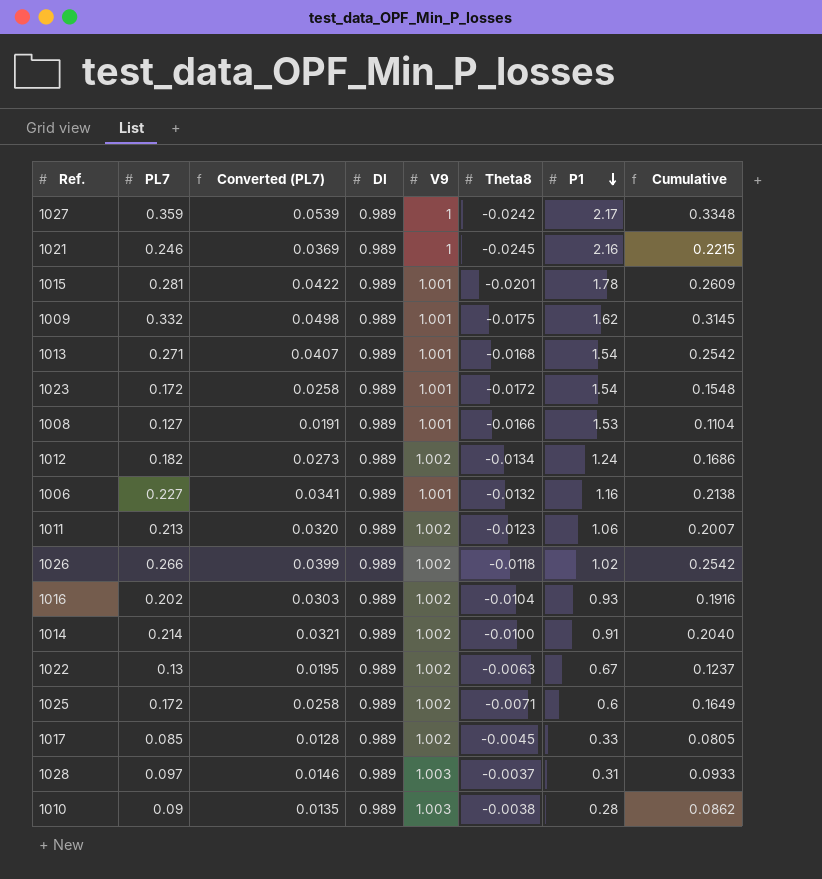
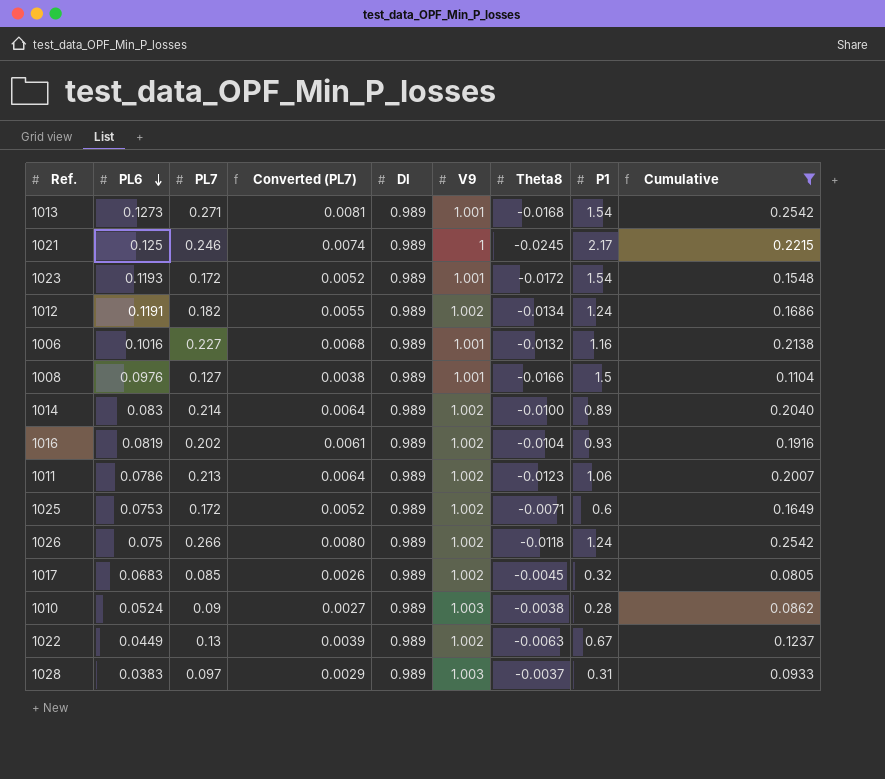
filter: none -> Cumulative <= 0.2542
row order: P1 descending -> PL6 descending
column PL6 | position: none -> 2
column Converted (PL7) | formula: [PL7] * 0.15 -> [PL7] * 0.03
1021 | P1: 2.16 -> 2.17
1008 | P1: 1.53 -> 1.5
1014 | P1: 0.91 -> 0.89
1026 | P1: 1.02 -> 1.24
1017 | P1: 0.33 -> 0.32

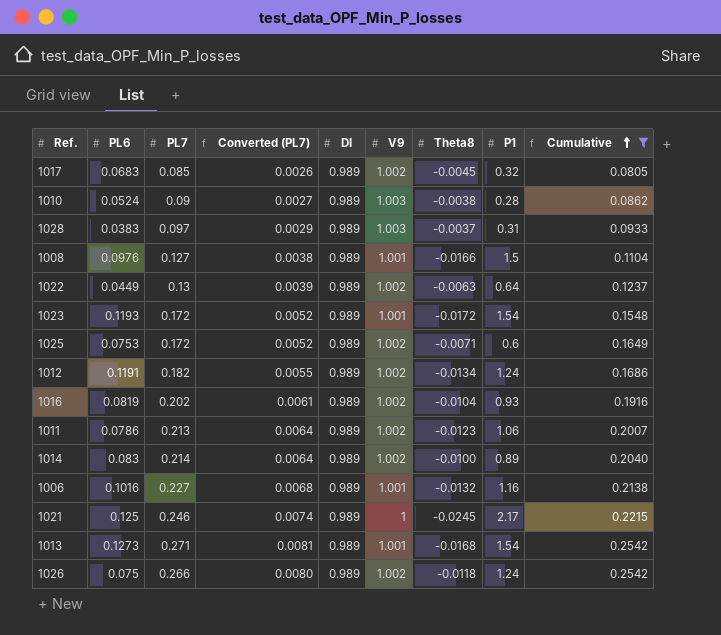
row order: PL6 descending -> Cumulative ascending
1022 | P1: 0.67 -> 0.64

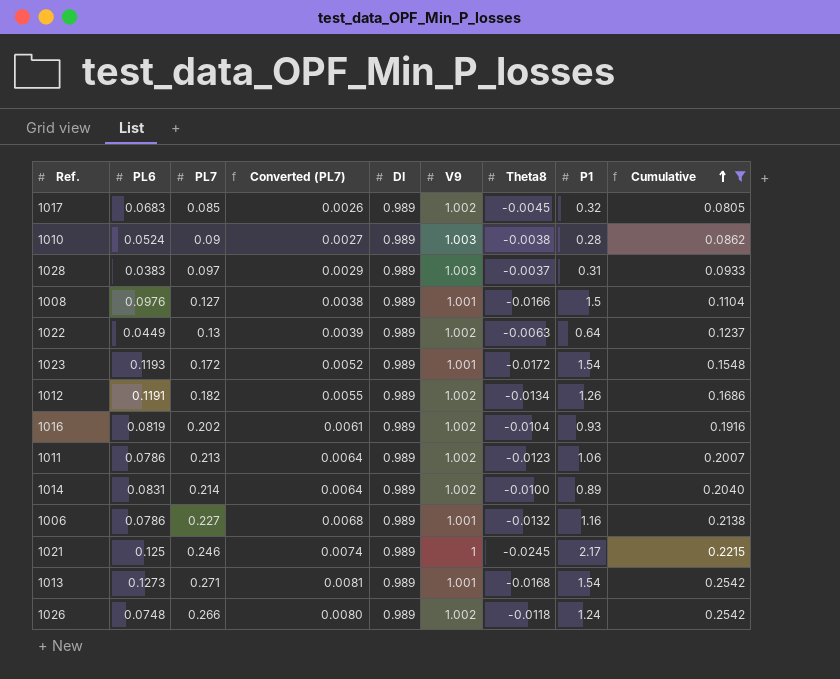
row 1025: 0.0753 | 0.172 | 0.0052 | 0.989 | 1.002 | -0.0071 | 0.6 | 0.1649 -> none
1012 | P1: 1.24 -> 1.26
1014 | PL6: 0.083 -> 0.0831
1006 | PL6: 0.1016 -> 0.0786
1026 | PL6: 0.075 -> 0.0748

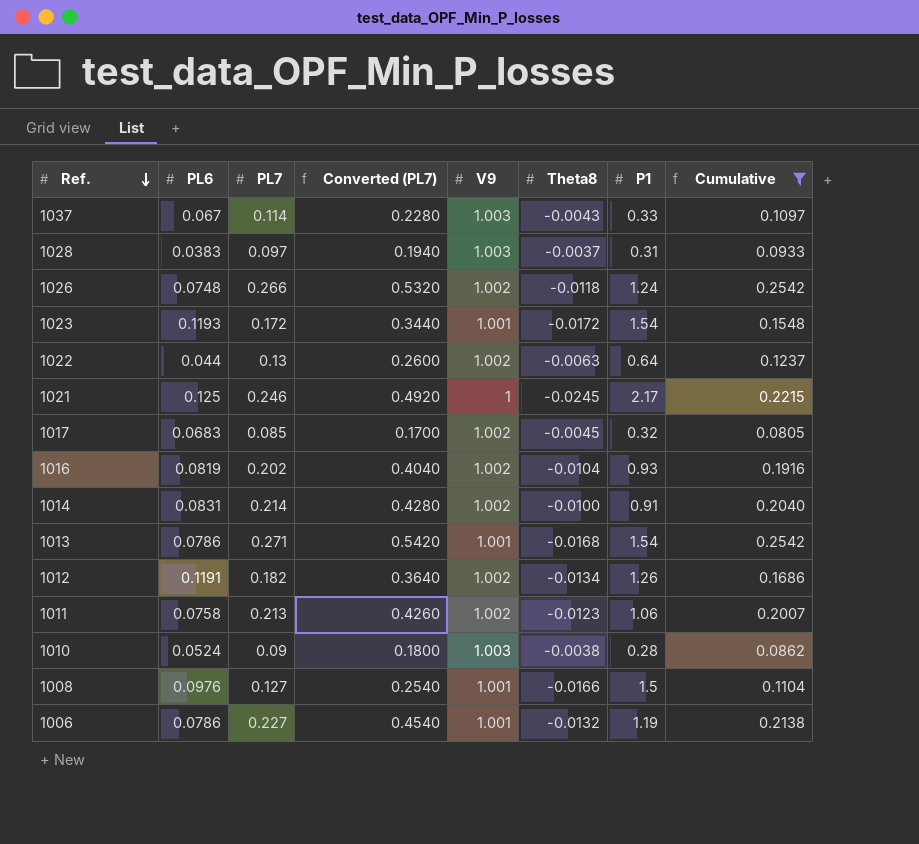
row order: Cumulative ascending -> Ref. descending
column DI | position: 5 -> none
column Converted (PL7) | formula: [PL7] * 0.03 -> [PL7] * 2
row 1037: none -> 0.067 | 0.114 | 0.2280 | 1.003 | -0.0043 | 0.33 | 0.1097
1022 | PL6: 0.0449 -> 0.044
1014 | P1: 0.89 -> 0.91
1013 | PL6: 0.1273 -> 0.0786
1011 | PL6: 0.0786 -> 0.0758
1006 | P1: 1.16 -> 1.19

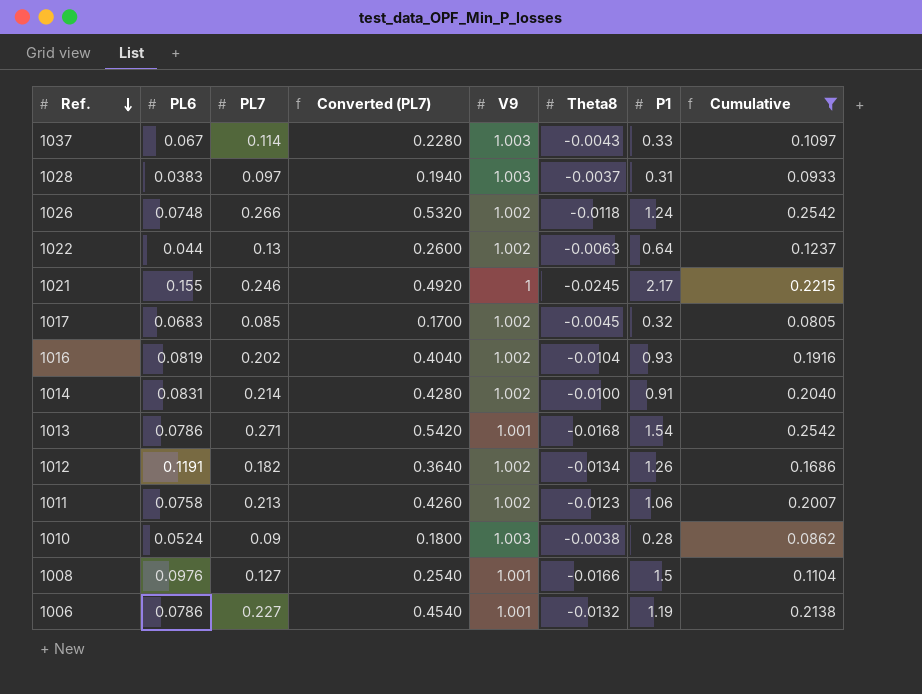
row 1023: 0.1193 | 0.172 | 0.3440 | 1.001 | -0.0172 | 1.54 | 0.1548 -> none
1021 | PL6: 0.125 -> 0.155

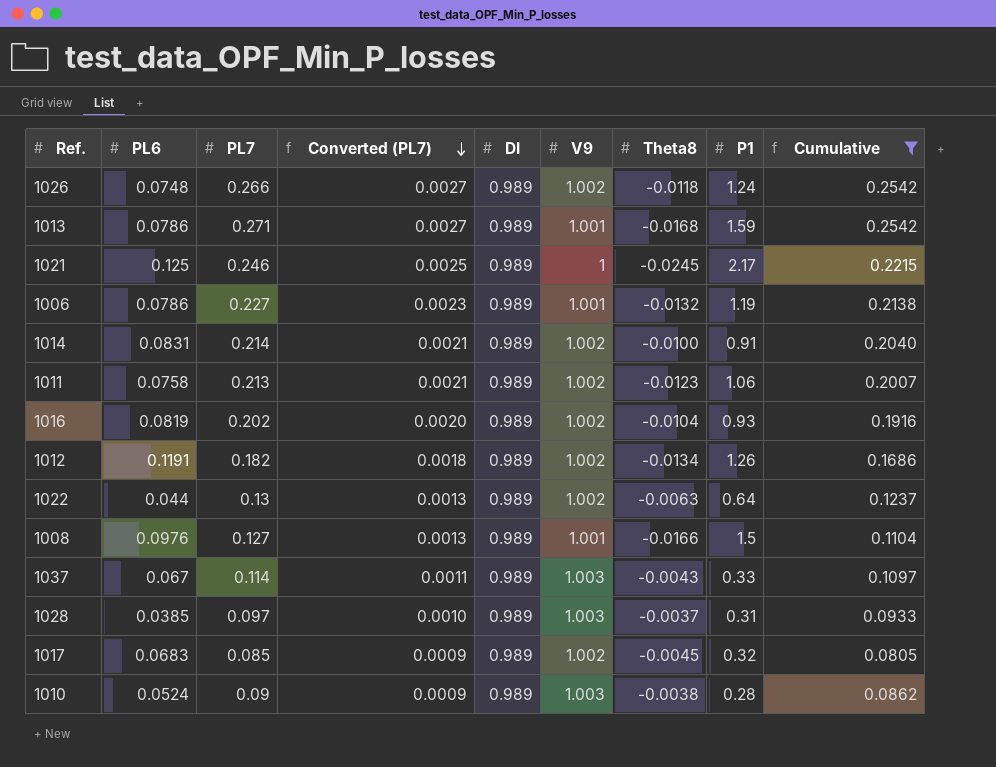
row order: Ref. descending -> Converted (PL7) descending
column Converted (PL7) | formula: [PL7] * 2 -> [PL7] * 0.01
column DI | position: none -> 5
1013 | P1: 1.54 -> 1.59
1021 | PL6: 0.155 -> 0.125
1028 | PL6: 0.0383 -> 0.0385

